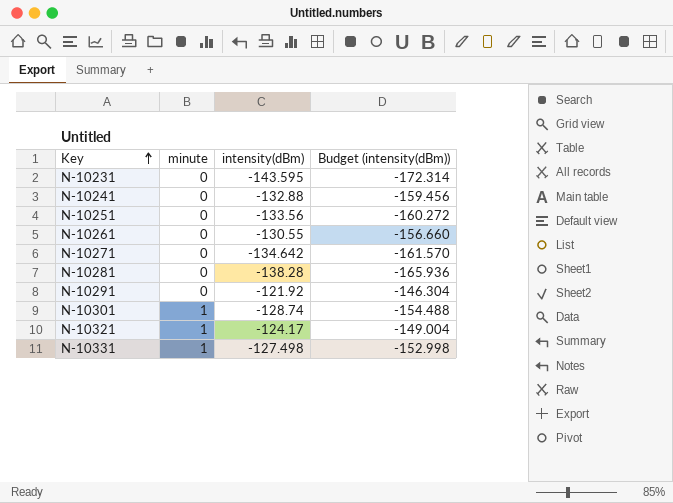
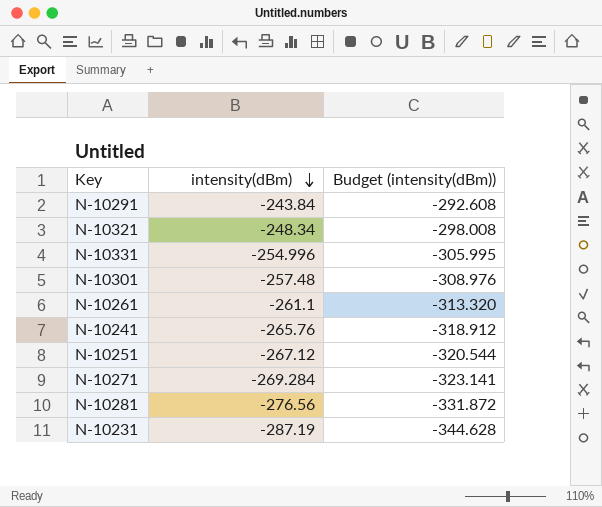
row order: Key ascending -> intensity(dBm) descending
column minute | position: 2 -> none
N-10291 | intensity(dBm): -121.92 -> -243.84
N-10291 | Budget (intensity(dBm)): -146.304 -> -292.608
N-10321 | intensity(dBm): -124.17 -> -248.34
N-10321 | Budget (intensity(dBm)): -149.004 -> -298.008
N-10331 | intensity(dBm): -127.498 -> -254.996
N-10331 | Budget (intensity(dBm)): -152.998 -> -305.995
N-10301 | intensity(dBm): -128.74 -> -257.48
N-10301 | Budget (intensity(dBm)): -154.488 -> -308.976
N-10261 | intensity(dBm): -130.55 -> -261.1
N-10261 | Budget (intensity(dBm)): -156.660 -> -313.320
N-10241 | intensity(dBm): -132.88 -> -265.76
N-10241 | Budget (intensity(dBm)): -159.456 -> -318.912
N-10251 | intensity(dBm): -133.56 -> -267.12
N-10251 | Budget (intensity(dBm)): -160.272 -> -320.544
N-10271 | intensity(dBm): -134.642 -> -269.284
N-10271 | Budget (intensity(dBm)): -161.570 -> -323.141
N-10281 | intensity(dBm): -138.28 -> -276.56
N-10281 | Budget (intensity(dBm)): -165.936 -> -331.872
N-10231 | intensity(dBm): -143.595 -> -287.19
N-10231 | Budget (intensity(dBm)): -172.314 -> -344.628

